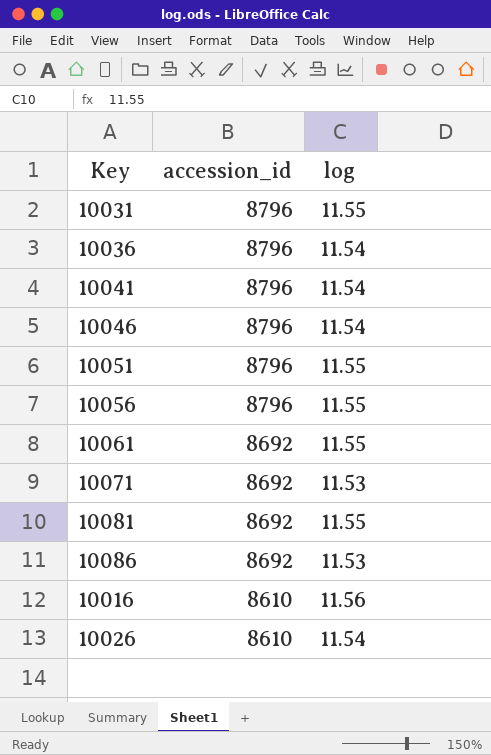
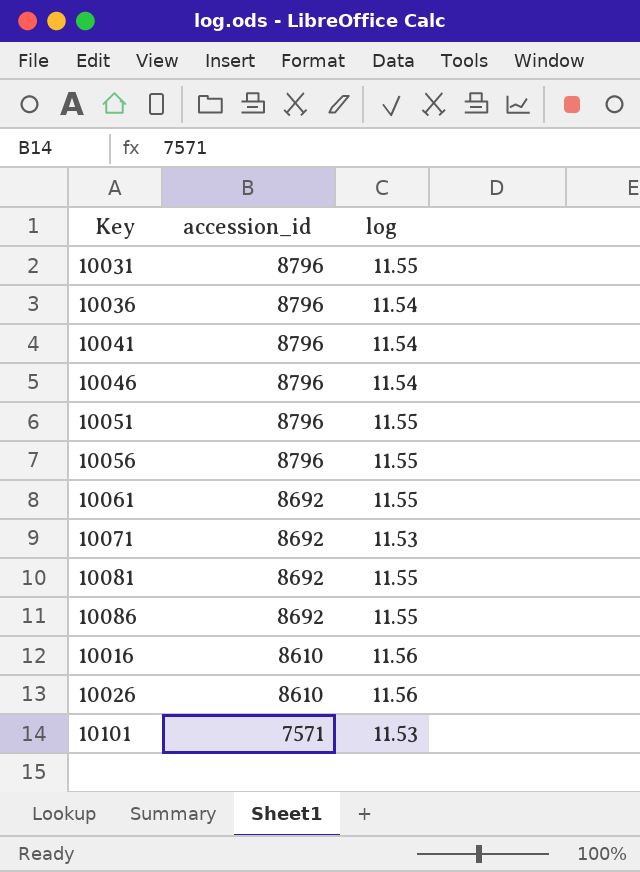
10086 | log: 11.53 -> 11.55
10026 | log: 11.54 -> 11.56
row 10101: none -> 7571 | 11.53

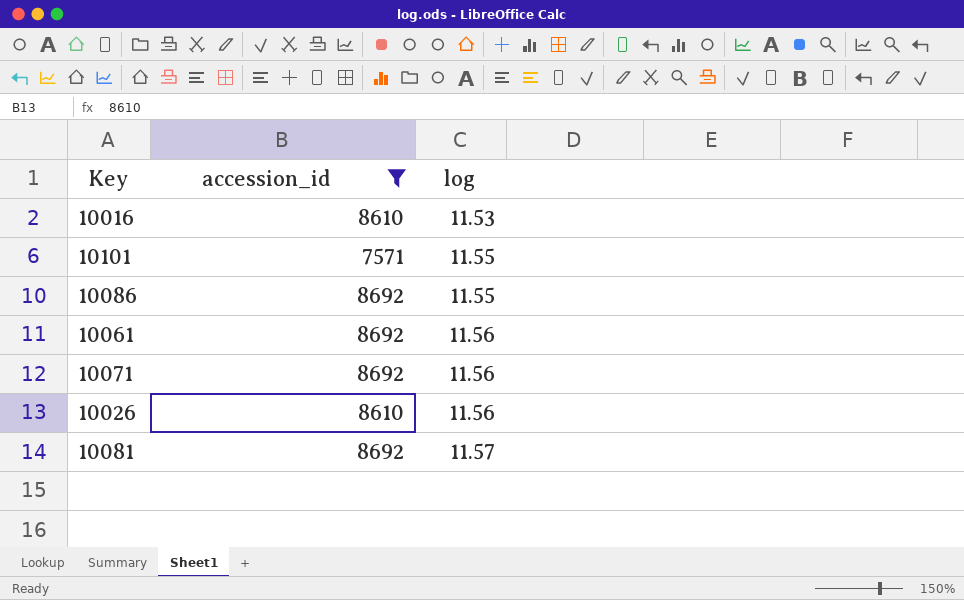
filter: none -> accession_id != 8796
row order: accession_id descending -> log ascending
10016 | log: 11.56 -> 11.53
10101 | log: 11.53 -> 11.55
10061 | log: 11.55 -> 11.56
10071 | log: 11.53 -> 11.56
10081 | log: 11.55 -> 11.57

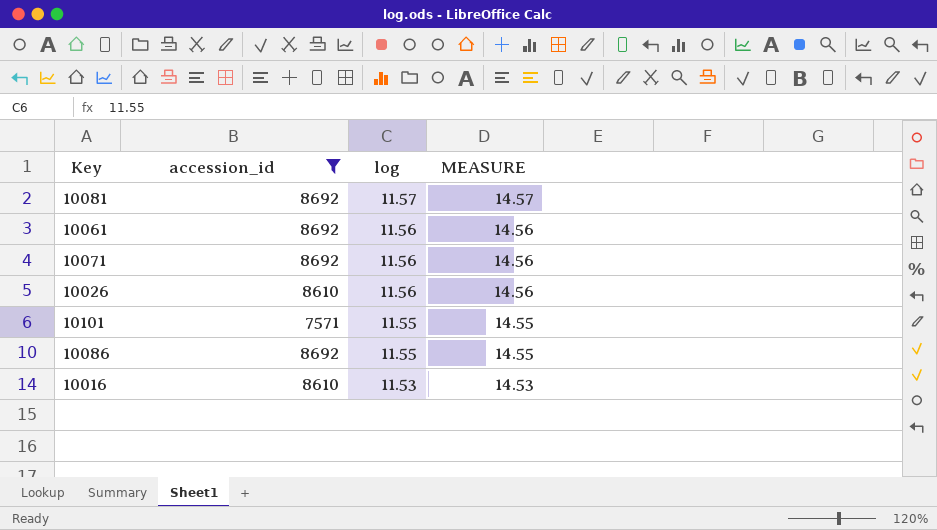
row order: log ascending -> log descending
column MEASURE | formula: none -> [log] + 3

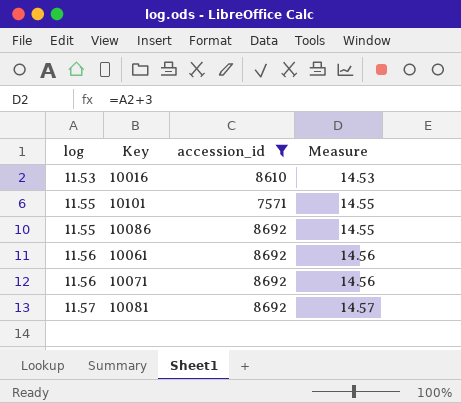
row order: log descending -> log ascending
column log | position: 3 -> 1
column name: MEASURE -> Measure
row 10026: 8610 | 11.56 | 14.56 -> none

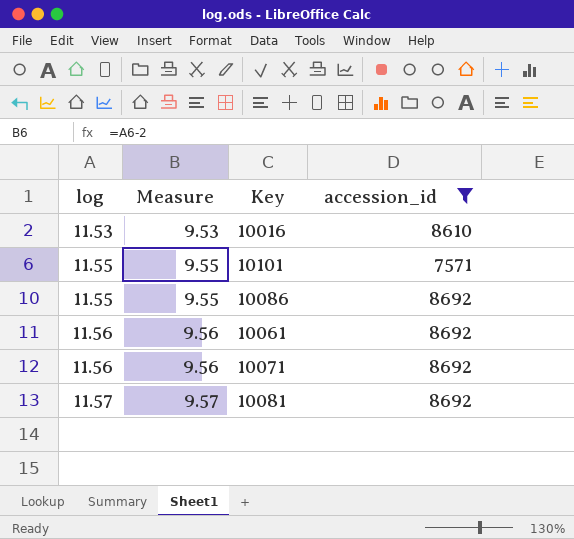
column Measure | formula: [log] + 3 -> [log] - 2
column Measure | position: 4 -> 2

